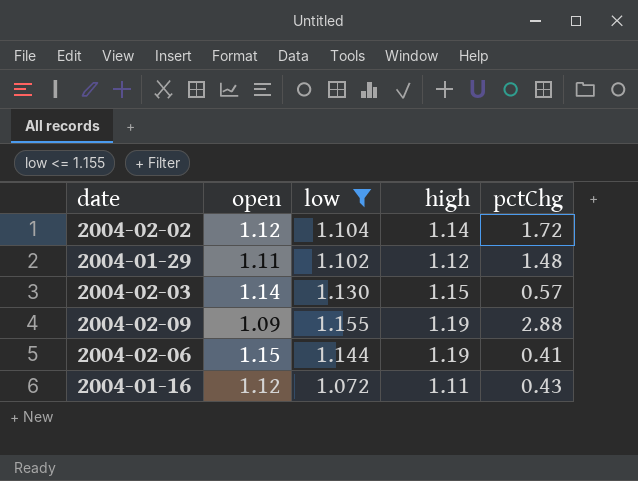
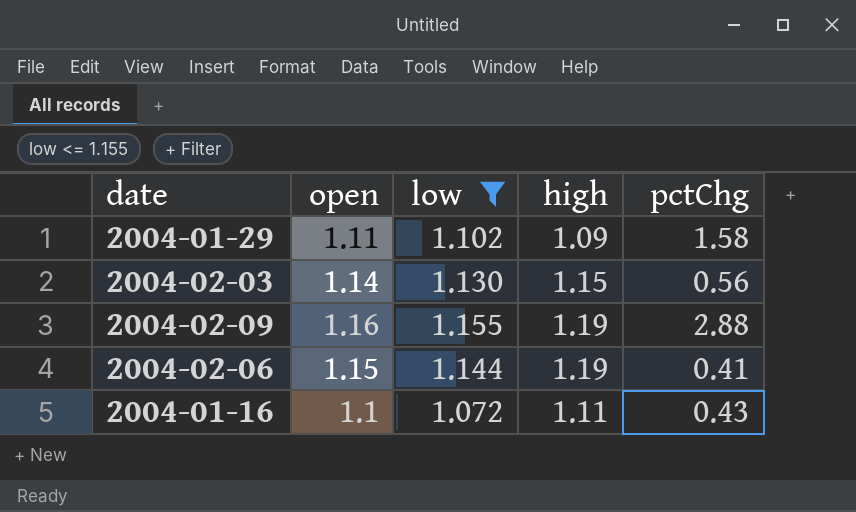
row 2004-02-02: 1.12 | 1.104 | 1.14 | 1.72 -> none
2004-01-29 | high: 1.12 -> 1.09
2004-01-29 | pctChg: 1.48 -> 1.58
2004-02-03 | pctChg: 0.57 -> 0.56
2004-02-09 | open: 1.09 -> 1.16
2004-01-16 | open: 1.12 -> 1.1

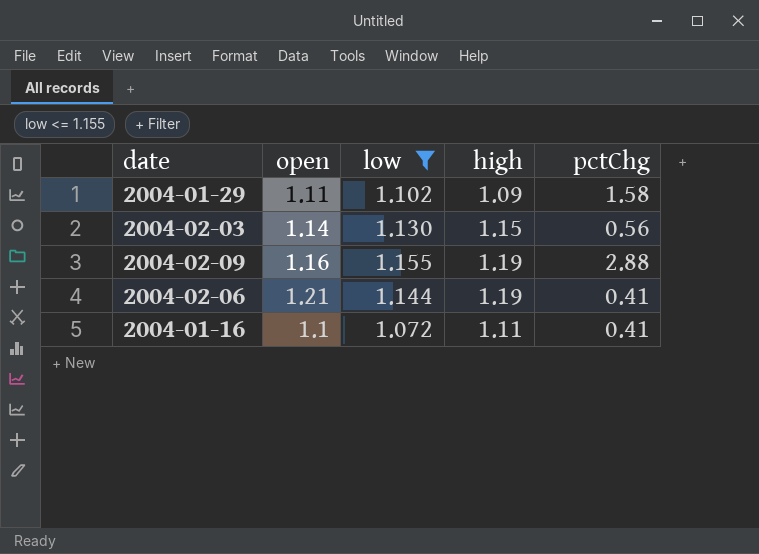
2004-02-06 | open: 1.15 -> 1.21
2004-01-16 | pctChg: 0.43 -> 0.41

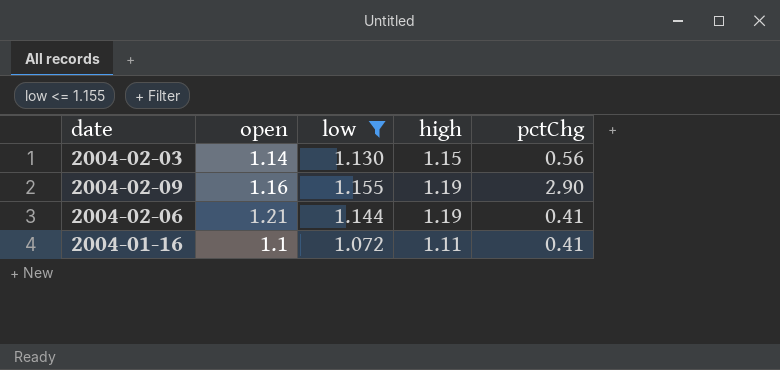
row 2004-01-29: 1.11 | 1.102 | 1.09 | 1.58 -> none
2004-02-09 | pctChg: 2.88 -> 2.90

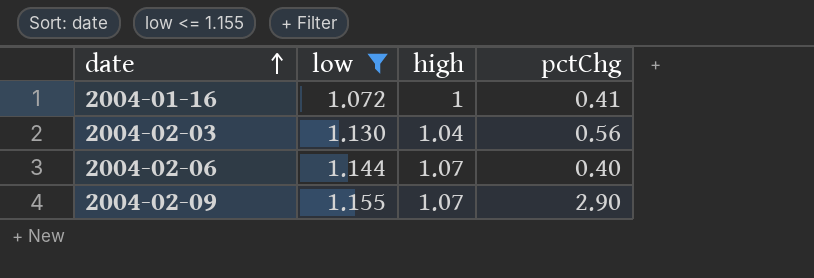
row order: none -> date ascending
column open | position: 2 -> none
2004-01-16 | high: 1.11 -> 1
2004-02-03 | high: 1.15 -> 1.04
2004-02-06 | high: 1.19 -> 1.07
2004-02-06 | pctChg: 0.41 -> 0.40
2004-02-09 | high: 1.19 -> 1.07

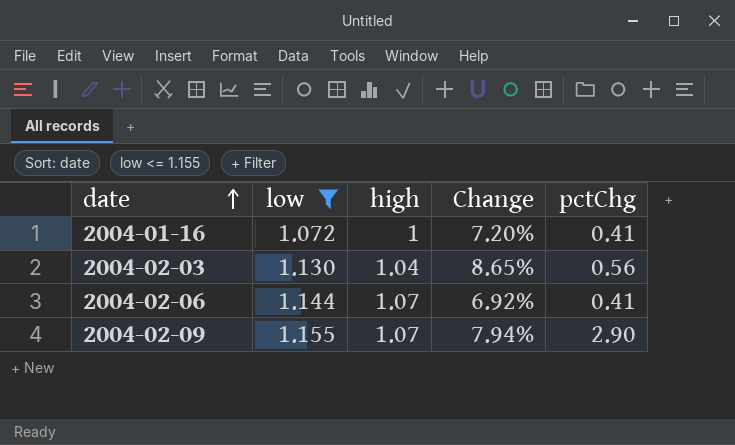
column Change | formula: none -> ([low] - [high]) / [high]
2004-02-06 | pctChg: 0.40 -> 0.41

